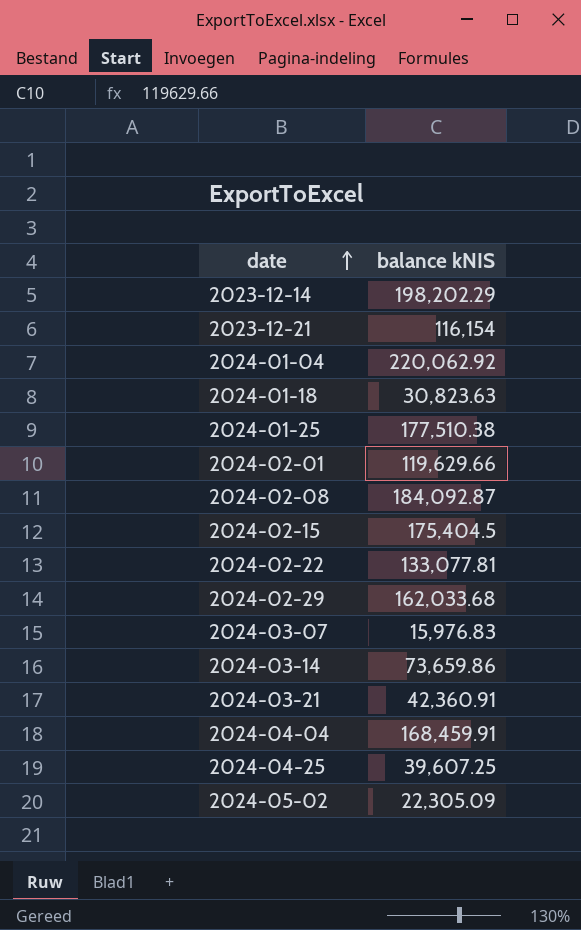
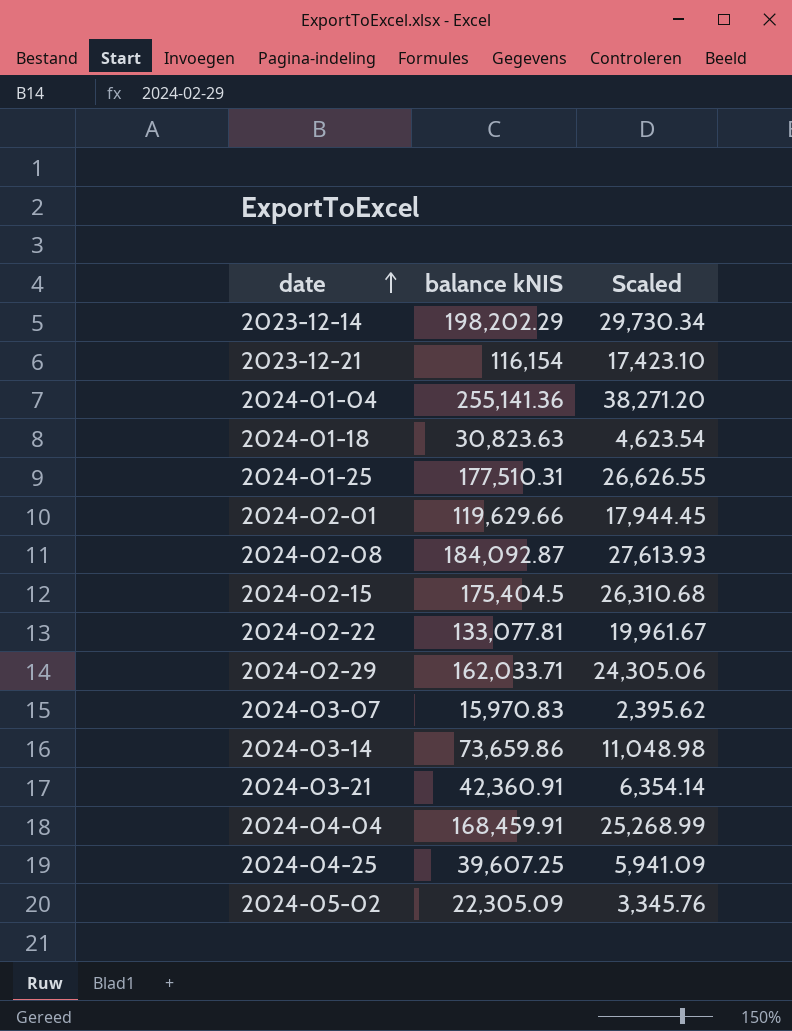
column Scaled | formula: none -> [balance kNIS] * 0.15
2024-01-04 | balance kNIS: 220,062.92 -> 255,141.36
2024-01-25 | balance kNIS: 177,510.38 -> 177,510.31
2024-02-29 | balance kNIS: 162,033.68 -> 162,033.71
2024-03-07 | balance kNIS: 15,976.83 -> 15,970.83

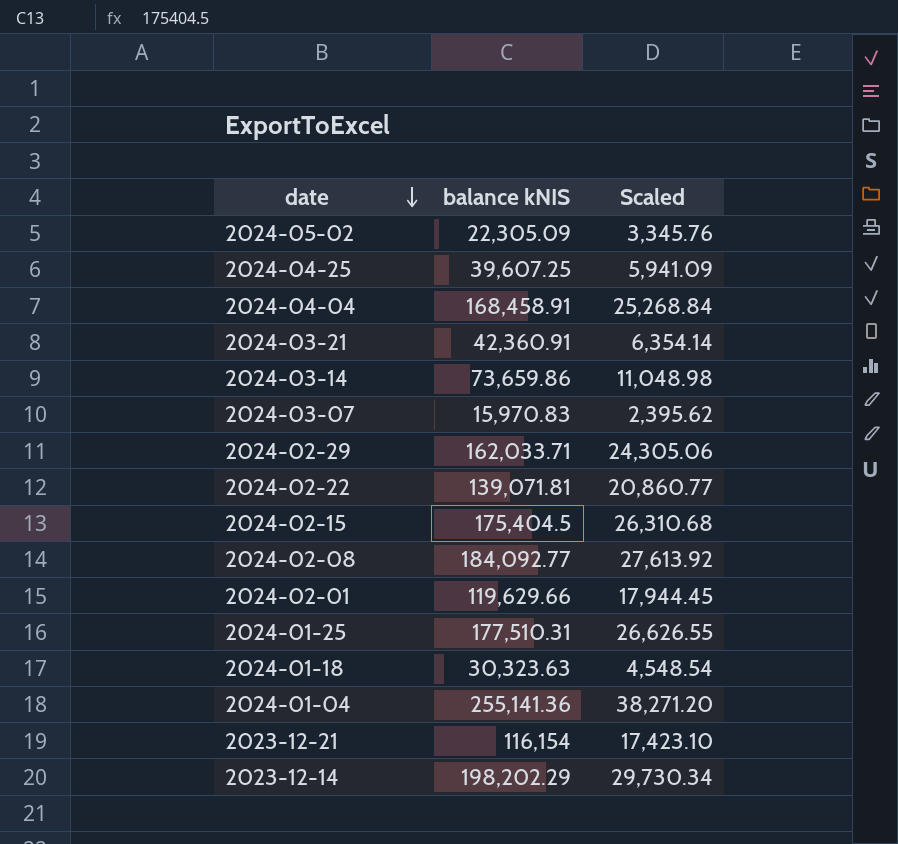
row order: date ascending -> date descending
2024-04-04 | balance kNIS: 168,459.91 -> 168,458.91
2024-04-04 | Scaled: 25,268.99 -> 25,268.84
2024-02-22 | balance kNIS: 133,077.81 -> 139,071.81
2024-02-22 | Scaled: 19,961.67 -> 20,860.77
2024-02-08 | balance kNIS: 184,092.87 -> 184,092.77
2024-02-08 | Scaled: 27,613.93 -> 27,613.92
2024-01-18 | balance kNIS: 30,823.63 -> 30,323.63
2024-01-18 | Scaled: 4,623.54 -> 4,548.54

